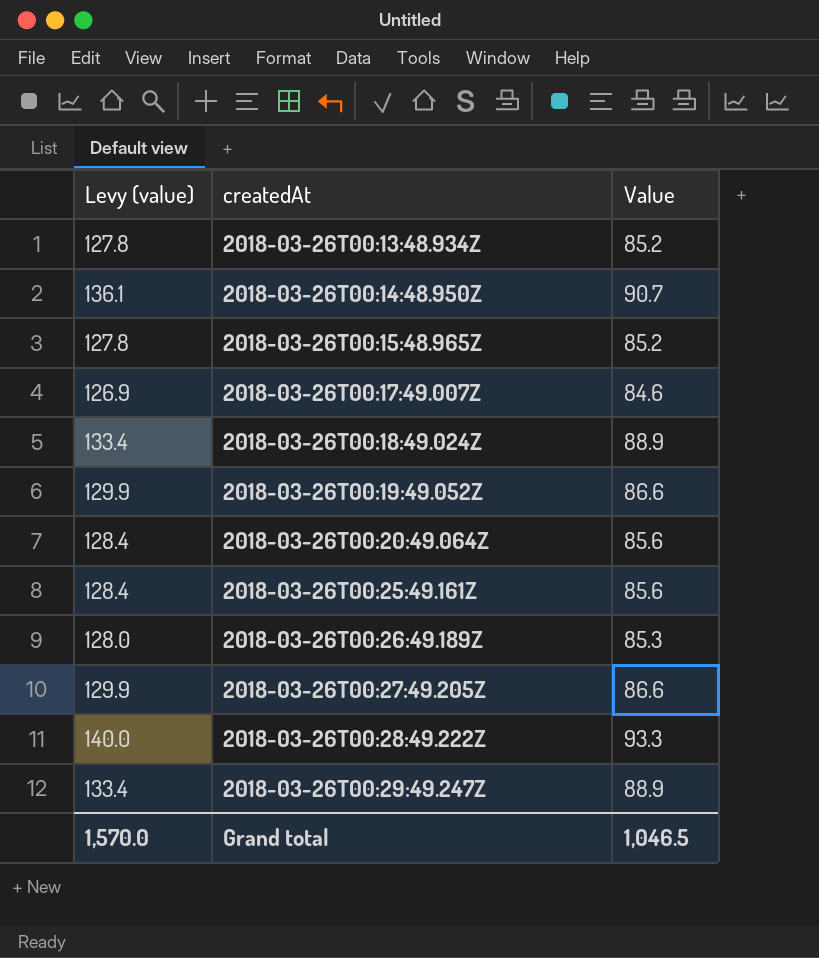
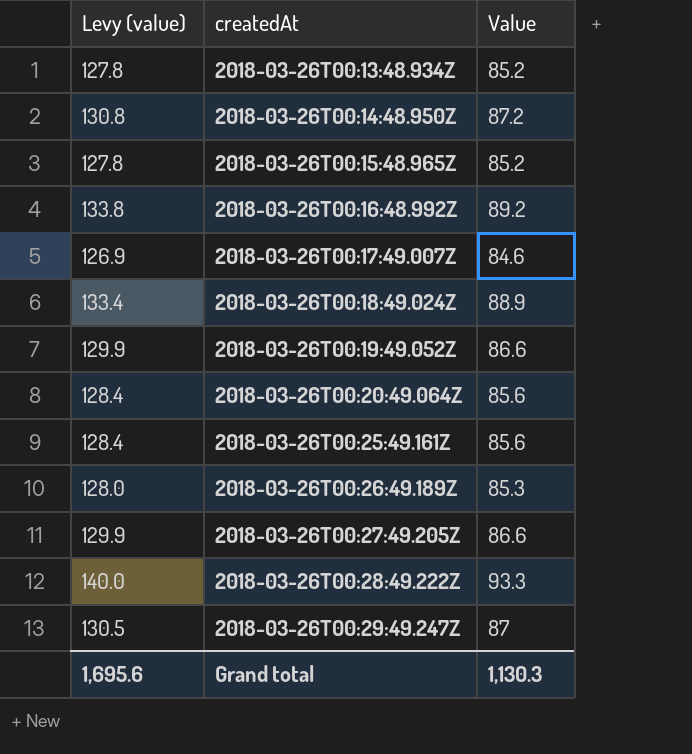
2018-03-26T00:14:48.950Z | Levy (value): 136.1 -> 130.8
2018-03-26T00:14:48.950Z | Value: 90.7 -> 87.2
row 2018-03-26T00:16:48.992Z: none -> 133.8 | 89.2
2018-03-26T00:29:49.247Z | Levy (value): 133.4 -> 130.5
2018-03-26T00:29:49.247Z | Value: 88.9 -> 87
Grand total | Levy (value): 1,570.0 -> 1,695.6
Grand total | Value: 1,046.5 -> 1,130.3

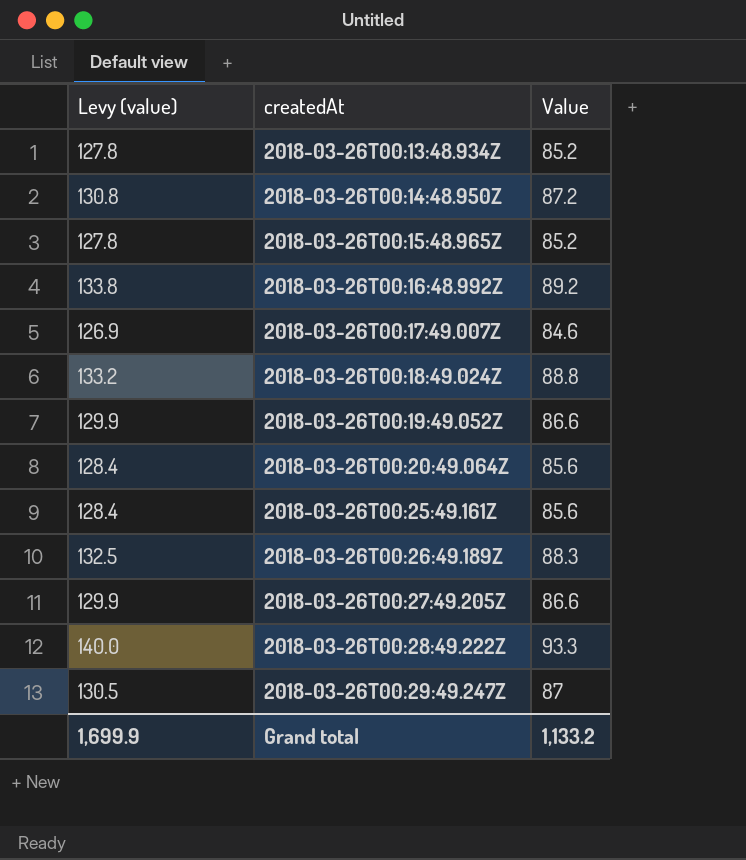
2018-03-26T00:18:49.024Z | Levy (value): 133.4 -> 133.2
2018-03-26T00:18:49.024Z | Value: 88.9 -> 88.8
2018-03-26T00:26:49.189Z | Levy (value): 128.0 -> 132.5
2018-03-26T00:26:49.189Z | Value: 85.3 -> 88.3
Grand total | Levy (value): 1,695.6 -> 1,699.9
Grand total | Value: 1,130.3 -> 1,133.2

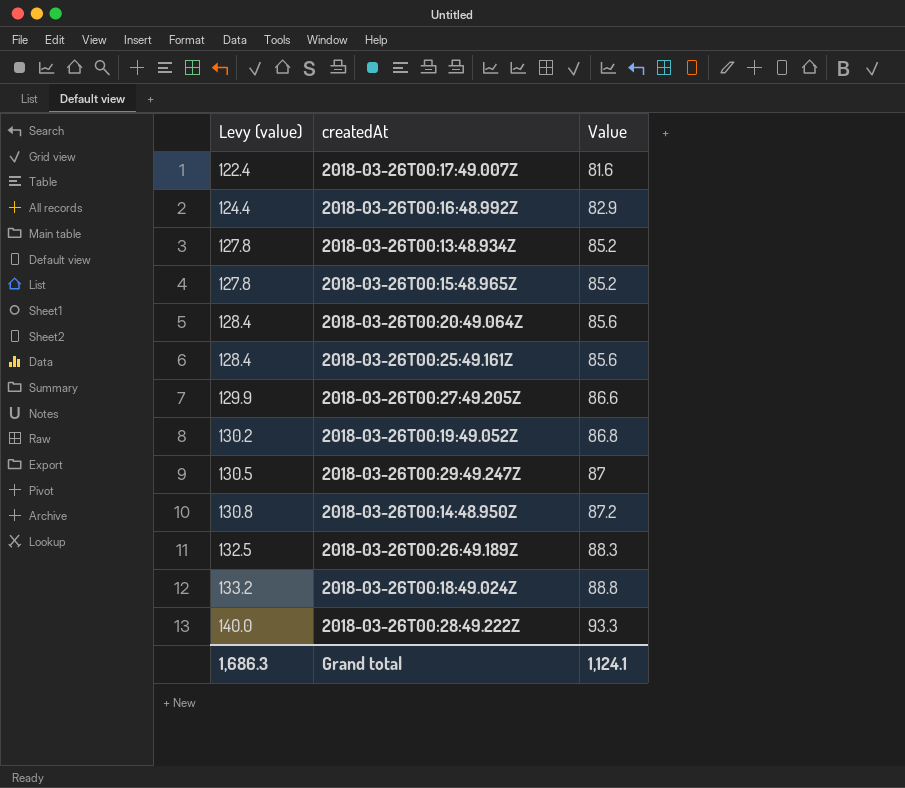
row order: createdAt ascending -> Levy (value) ascending
2018-03-26T00:17:49.007Z | Levy (value): 126.9 -> 122.4
2018-03-26T00:17:49.007Z | Value: 84.6 -> 81.6
2018-03-26T00:16:48.992Z | Levy (value): 133.8 -> 124.4
2018-03-26T00:16:48.992Z | Value: 89.2 -> 82.9
2018-03-26T00:19:49.052Z | Levy (value): 129.9 -> 130.2
2018-03-26T00:19:49.052Z | Value: 86.6 -> 86.8
Grand total | Levy (value): 1,699.9 -> 1,686.3
Grand total | Value: 1,133.2 -> 1,124.1

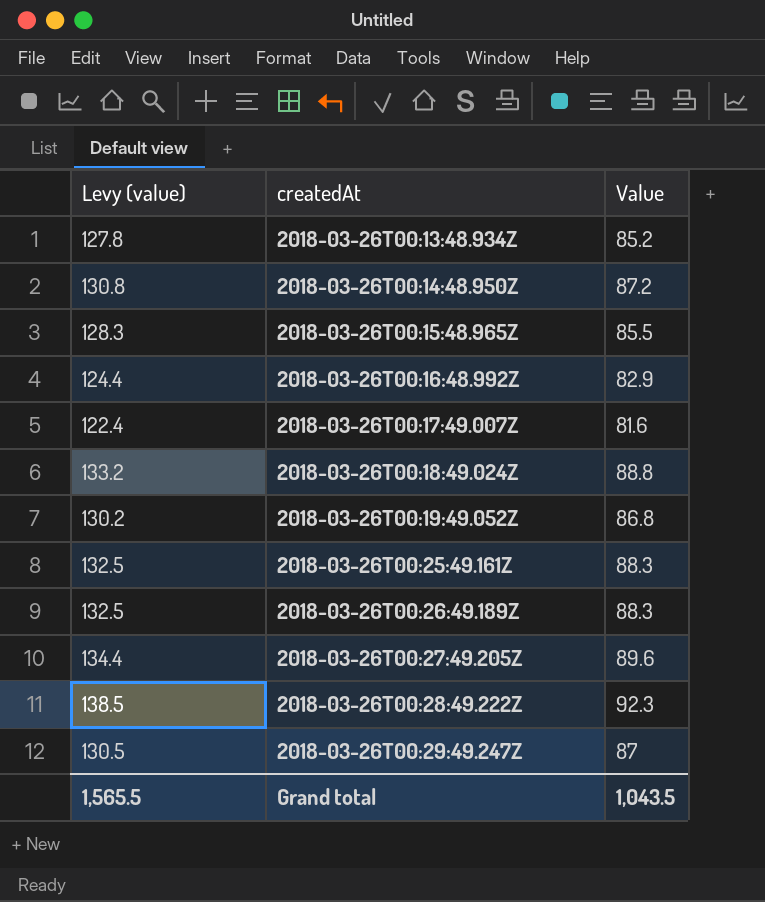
row order: Levy (value) ascending -> createdAt ascending
row 2018-03-26T00:20:49.064Z: 128.4 | 85.6 -> none
2018-03-26T00:15:48.965Z | Levy (value): 127.8 -> 128.3
2018-03-26T00:15:48.965Z | Value: 85.2 -> 85.5
2018-03-26T00:25:49.161Z | Levy (value): 128.4 -> 132.5
2018-03-26T00:25:49.161Z | Value: 85.6 -> 88.3
2018-03-26T00:27:49.205Z | Levy (value): 129.9 -> 134.4
2018-03-26T00:27:49.205Z | Value: 86.6 -> 89.6
2018-03-26T00:28:49.222Z | Levy (value): 140.0 -> 138.5
2018-03-26T00:28:49.222Z | Value: 93.3 -> 92.3
Grand total | Levy (value): 1,686.3 -> 1,565.5
Grand total | Value: 1,124.1 -> 1,043.5

